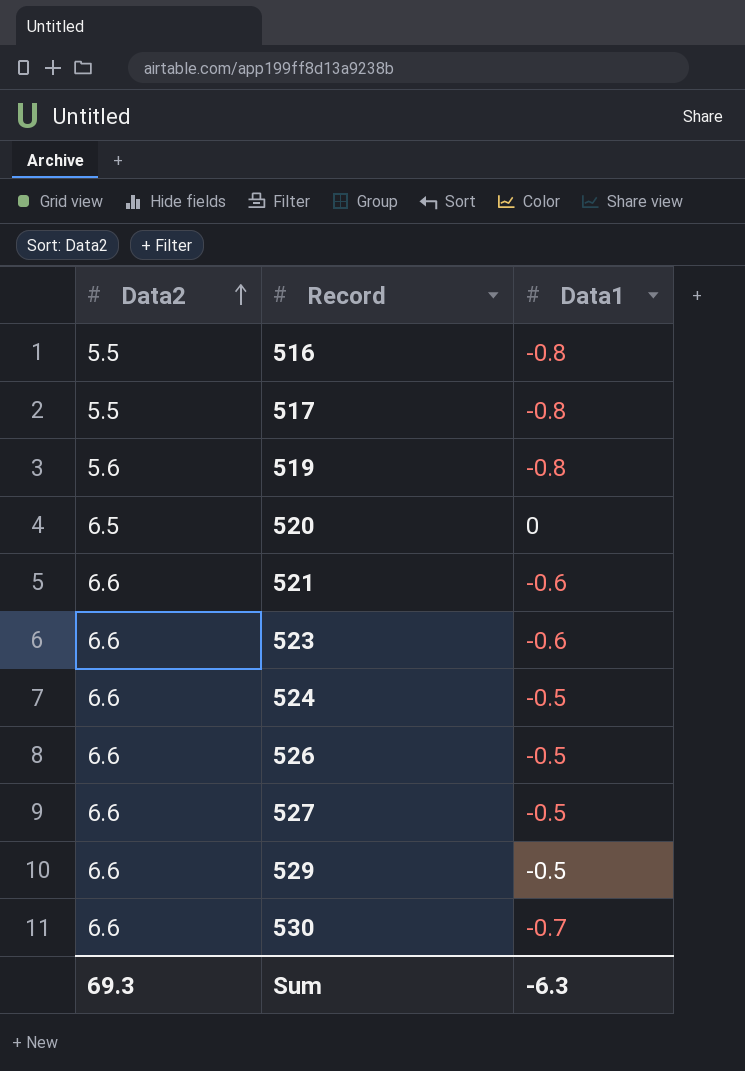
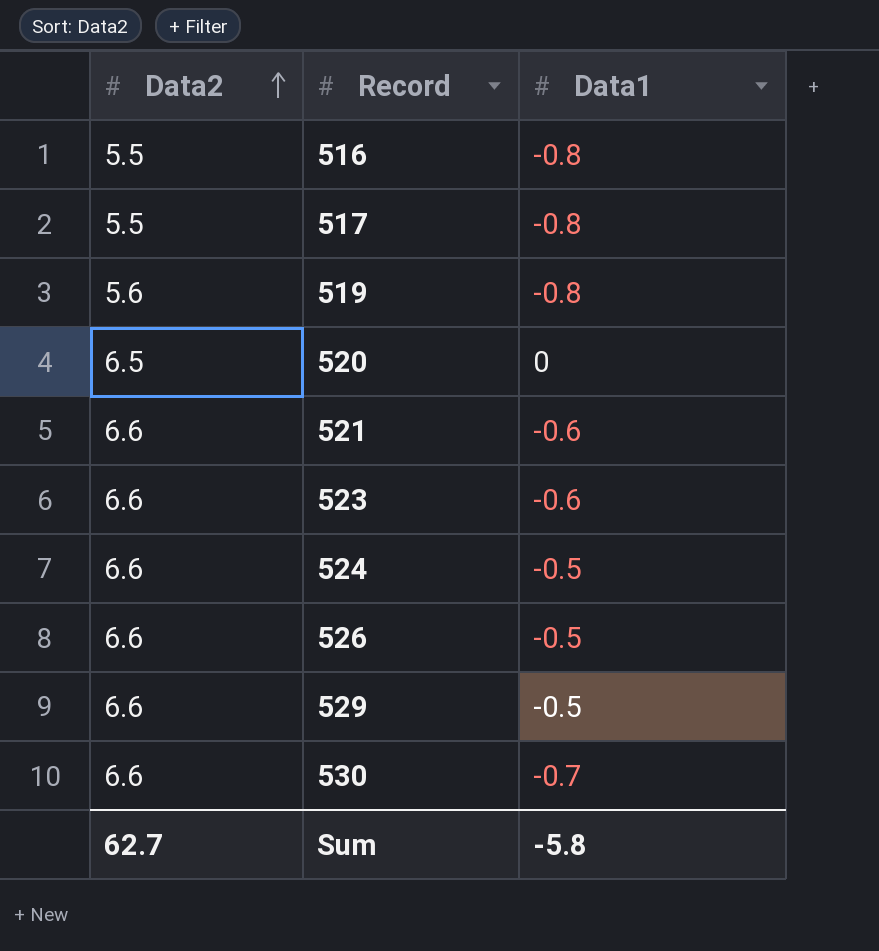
row 527: 6.6 | -0.5 -> none
Sum | Data2: 69.3 -> 62.7
Sum | Data1: -6.3 -> -5.8

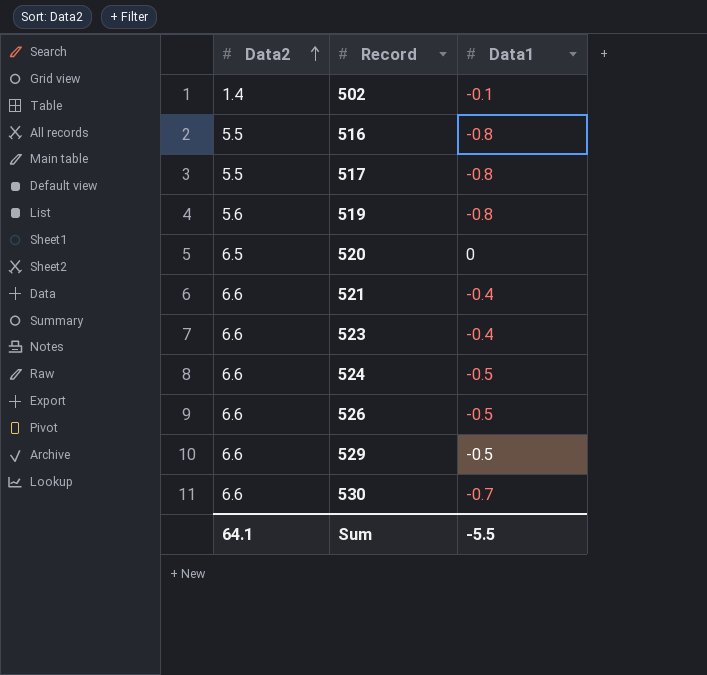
row 502: none -> 1.4 | -0.1
521 | Data1: -0.6 -> -0.4
523 | Data1: -0.6 -> -0.4
Sum | Data2: 62.7 -> 64.1
Sum | Data1: -5.8 -> -5.5

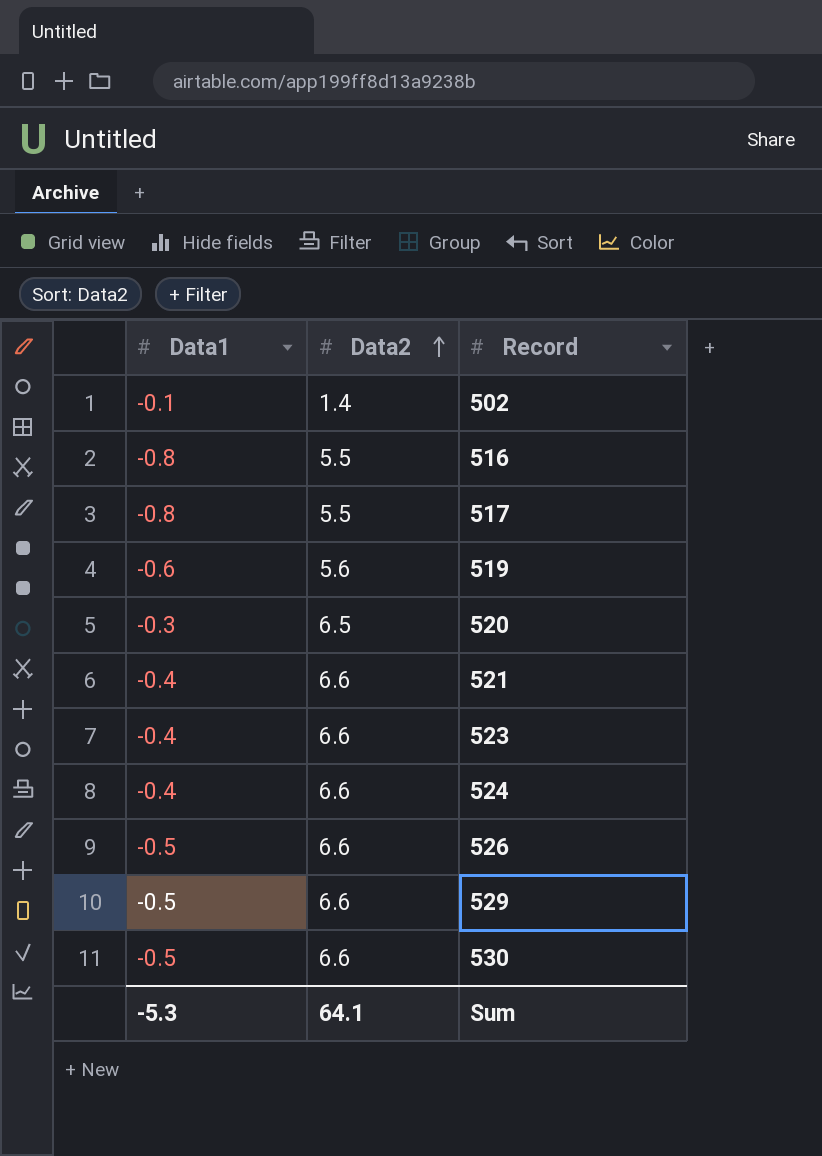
column Data1 | position: 3 -> 1
519 | Data1: -0.8 -> -0.6
520 | Data1: 0 -> -0.3
524 | Data1: -0.5 -> -0.4
530 | Data1: -0.7 -> -0.5
Sum | Data1: -5.5 -> -5.3

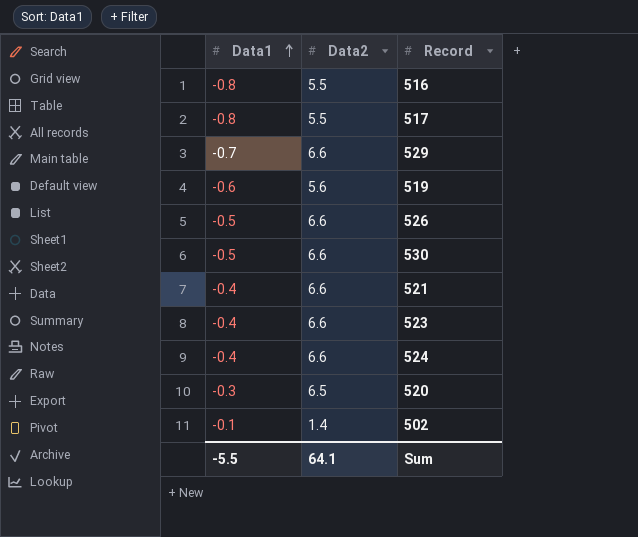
row order: Data2 ascending -> Data1 ascending
529 | Data1: -0.5 -> -0.7
Sum | Data1: -5.3 -> -5.5

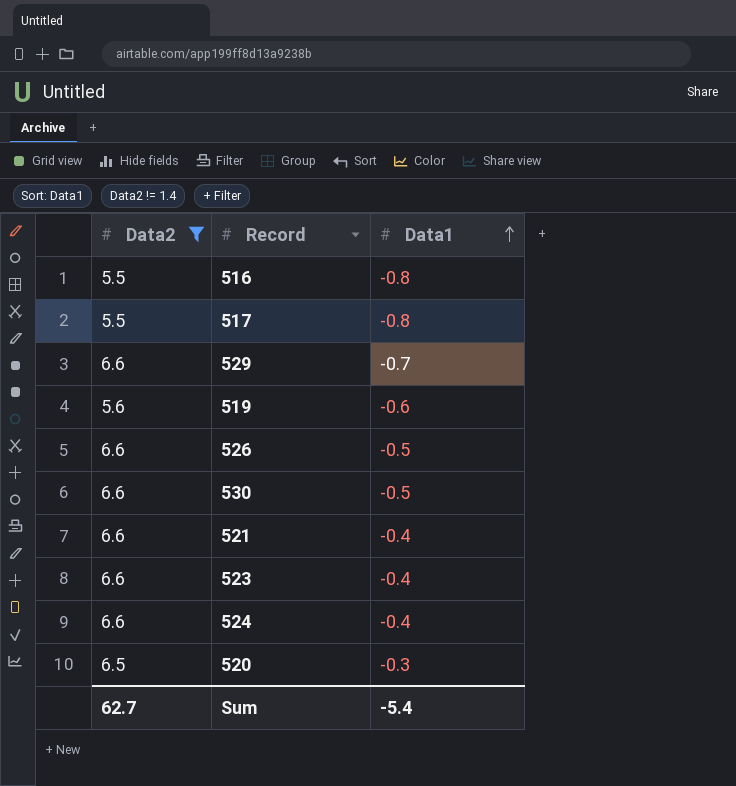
filter: none -> Data2 != 1.4
column Data1 | position: 1 -> 3
Sum | Data2: 64.1 -> 62.7
Sum | Data1: -5.5 -> -5.4

